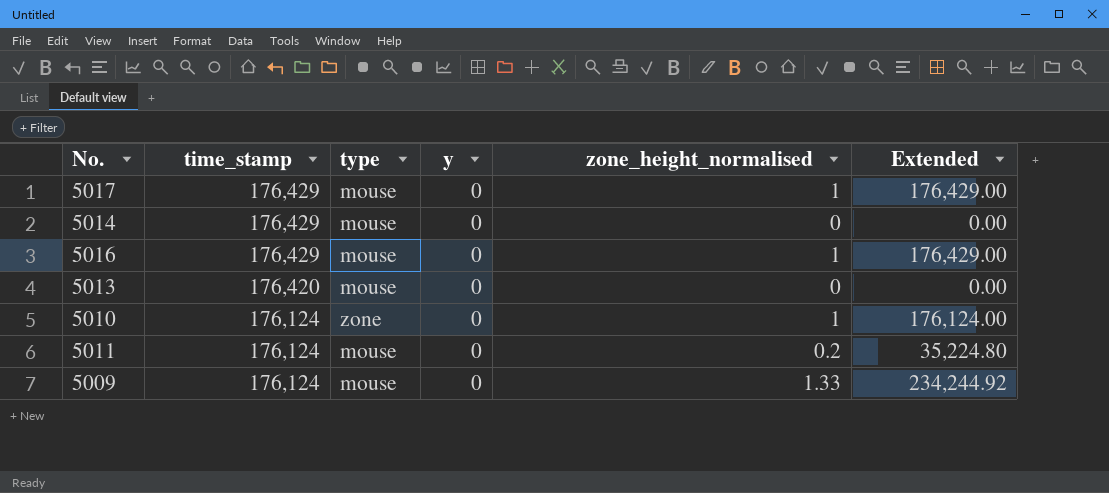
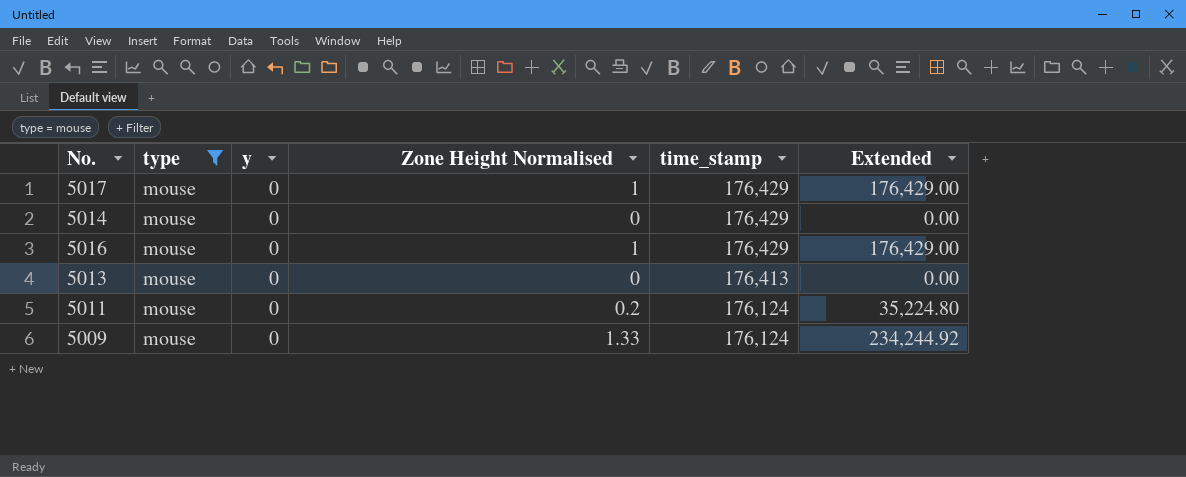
filter: none -> type = mouse
column name: zone_height_normalised -> Zone Height Normalised
column time_stamp | position: 2 -> 5
5013 | time_stamp: 176,420 -> 176,413

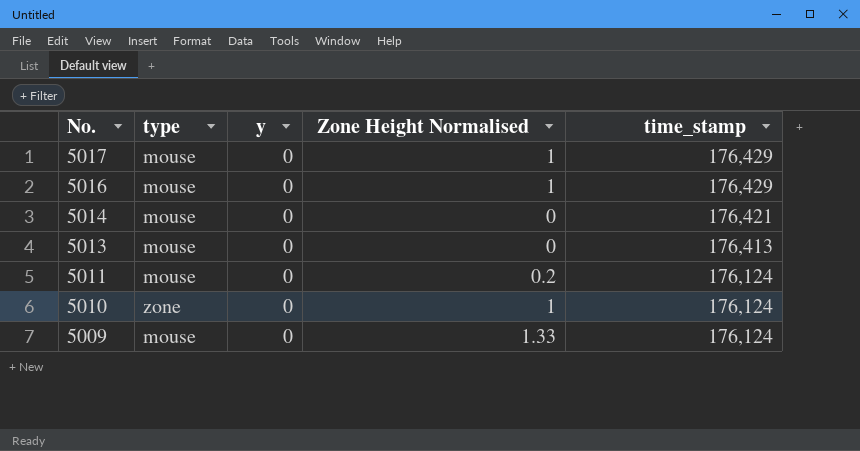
filter: type = mouse -> none
row order: time_stamp descending -> No. descending
column Extended | formula: [Zone Height Normalised] * [time_stamp] -> none
5014 | time_stamp: 176,429 -> 176,421

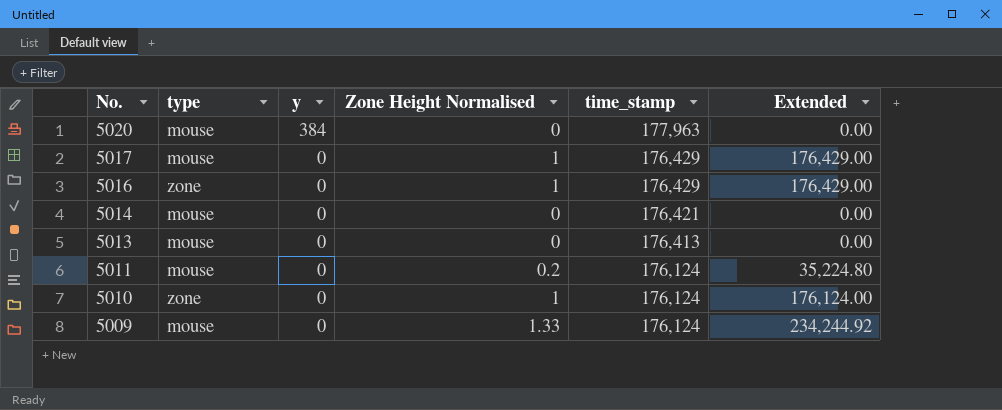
column Extended | formula: none -> [Zone Height Normalised] * [time_stamp]
row 5020: none -> mouse | 384 | 0 | 177,963 | 0.00
5016 | type: mouse -> zone

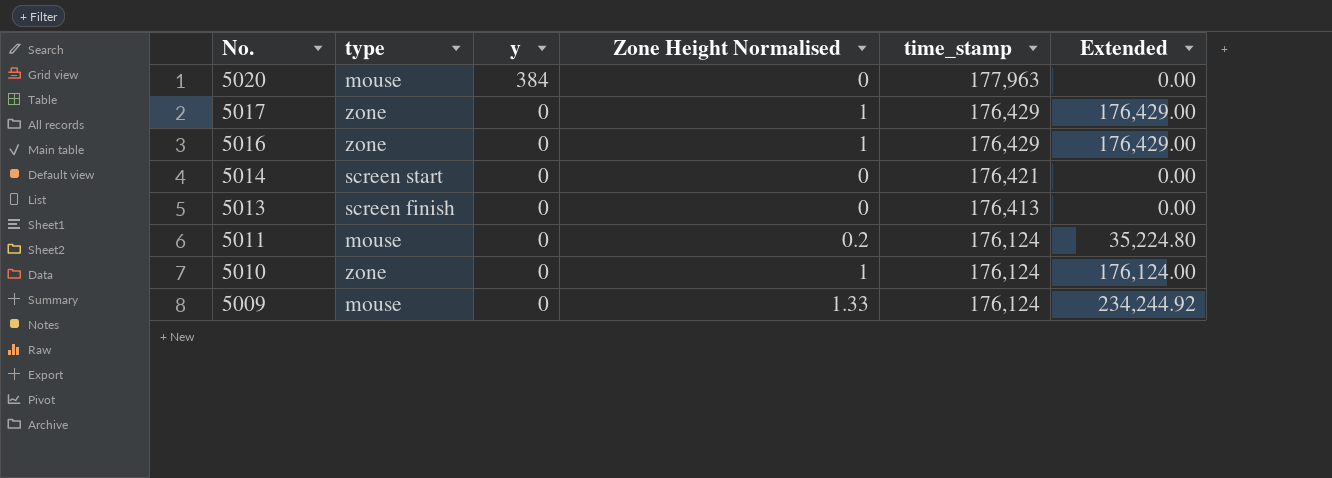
5017 | type: mouse -> zone
5014 | type: mouse -> screen start
5013 | type: mouse -> screen finish

